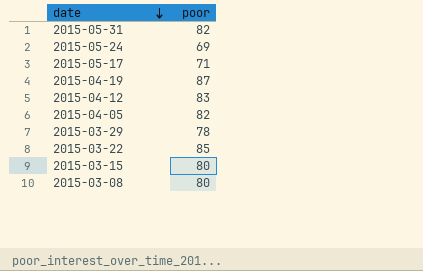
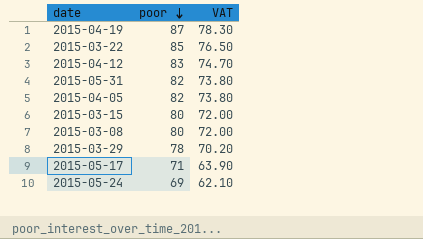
row order: date descending -> poor descending
column VAT | formula: none -> [poor] * 0.9

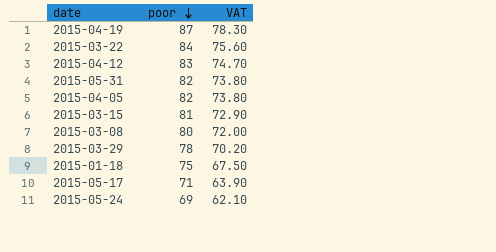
2015-03-22 | poor: 85 -> 84
2015-03-22 | VAT: 76.50 -> 75.60
2015-03-15 | poor: 80 -> 81
2015-03-15 | VAT: 72.00 -> 72.90
row 2015-01-18: none -> 75 | 67.50

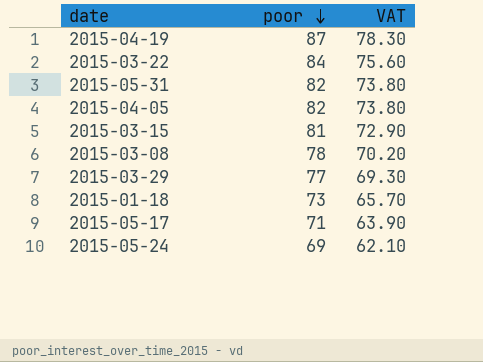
row 2015-04-12: 83 | 74.70 -> none
2015-03-08 | poor: 80 -> 78
2015-03-08 | VAT: 72.00 -> 70.20
2015-03-29 | poor: 78 -> 77
2015-03-29 | VAT: 70.20 -> 69.30
2015-01-18 | poor: 75 -> 73
2015-01-18 | VAT: 67.50 -> 65.70

